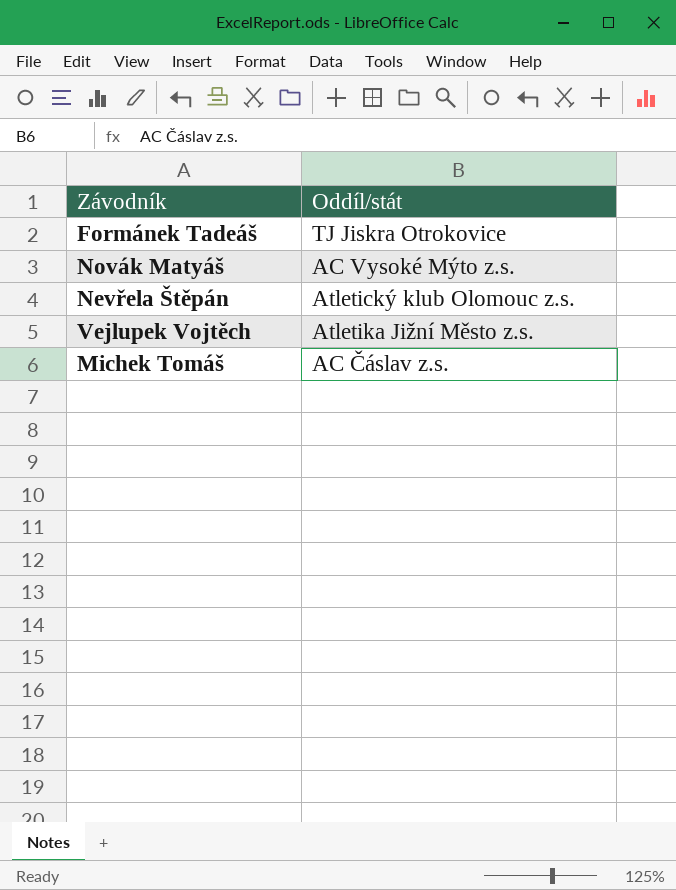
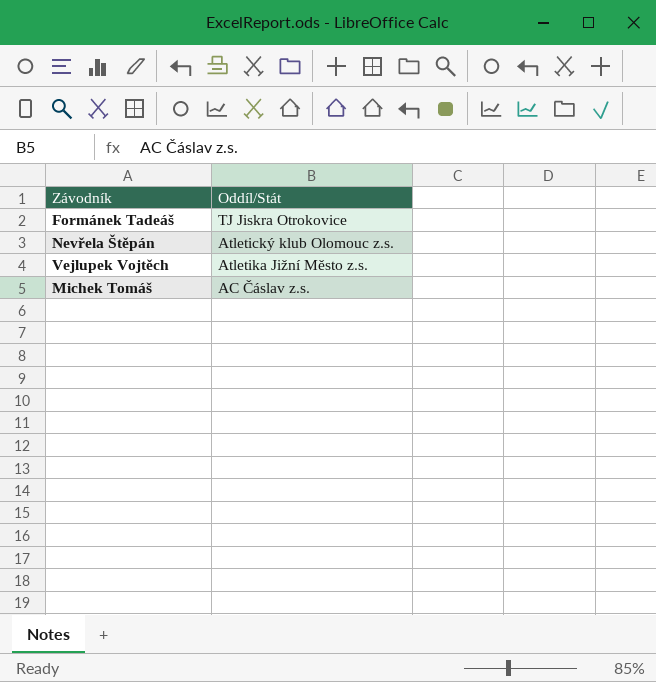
column name: Oddíl/stát -> Oddíl/Stát
row Novák Matyáš: AC Vysoké Mýto z.s. -> none

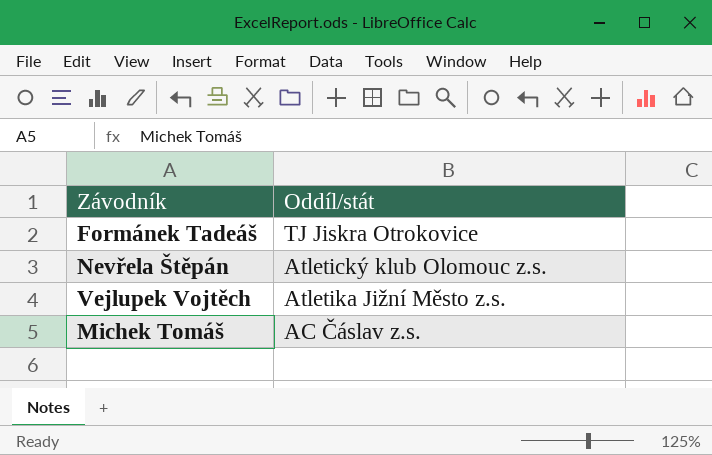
column name: Oddíl/Stát -> Oddíl/stát

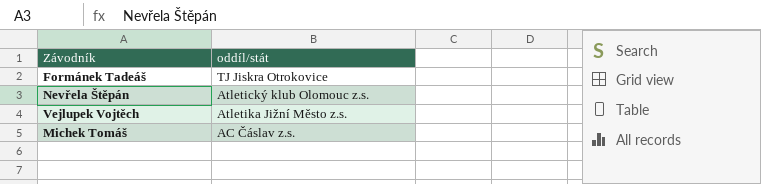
column name: Oddíl/stát -> oddíl/stát

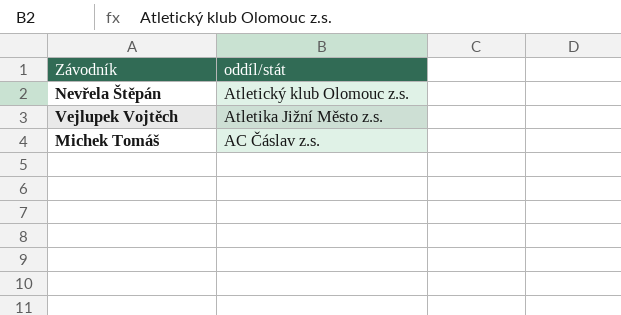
row Formánek Tadeáš: TJ Jiskra Otrokovice -> none

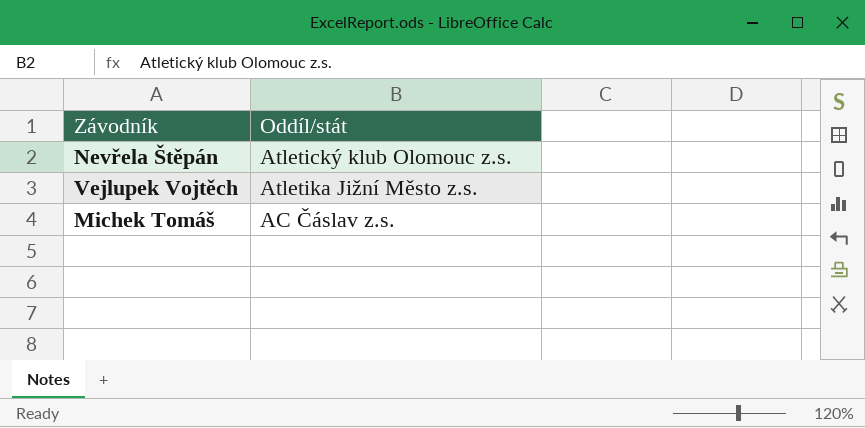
column name: oddíl/stát -> Oddíl/stát

